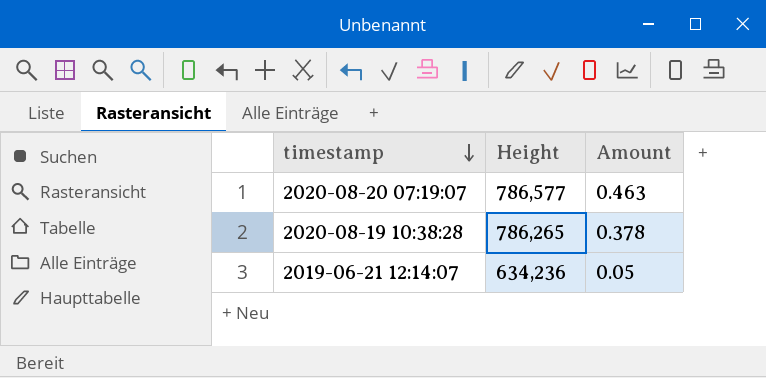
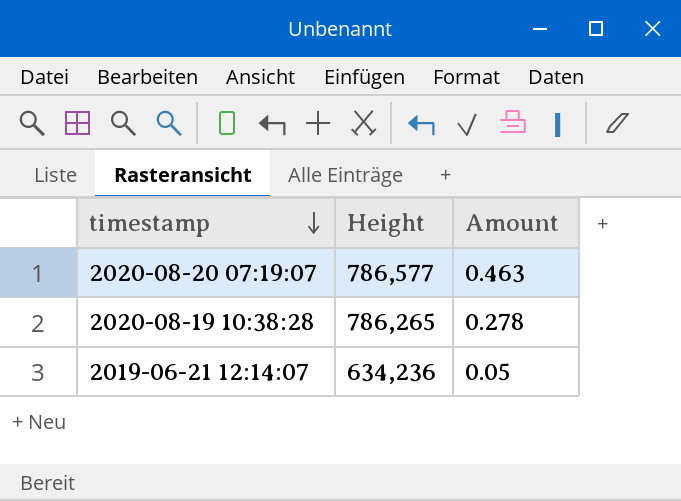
2020-08-19 10:38:28 | Amount: 0.378 -> 0.278

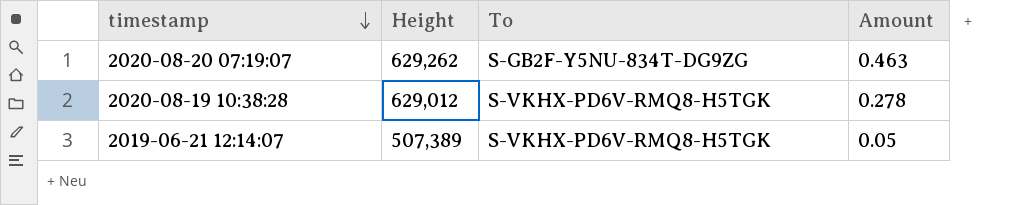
column To | position: none -> 3
2020-08-20 07:19:07 | Height: 786,577 -> 629,262
2020-08-19 10:38:28 | Height: 786,265 -> 629,012
2019-06-21 12:14:07 | Height: 634,236 -> 507,389

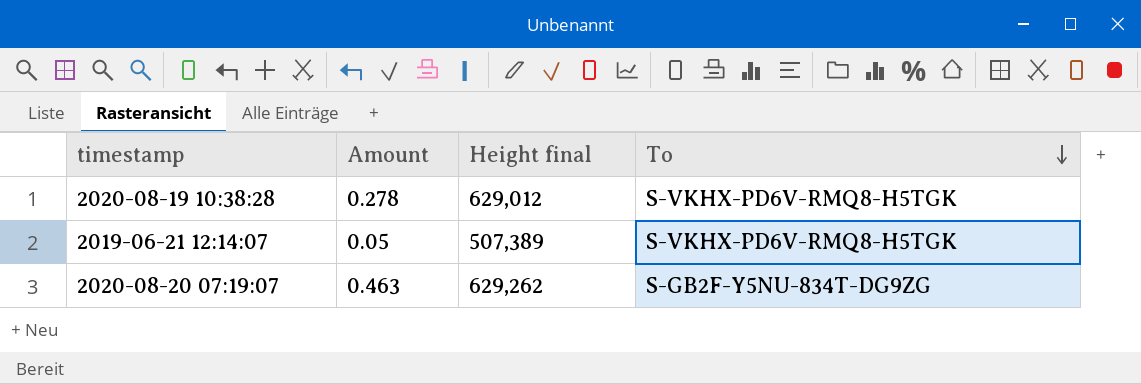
row order: timestamp descending -> To descending
column Amount | position: 4 -> 2
column name: Height -> Height final

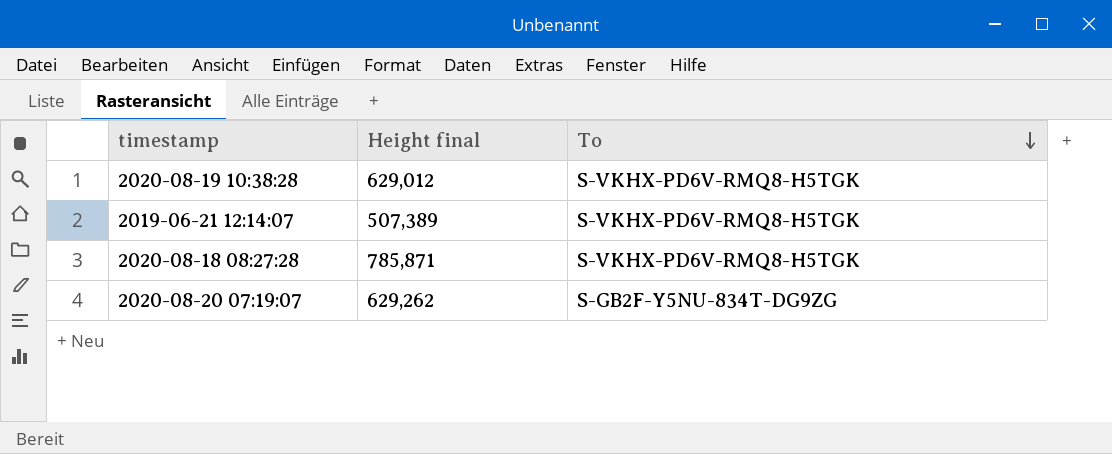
column Amount | position: 2 -> none
row 2020-08-18 08:27:28: none -> 785,871 | S-VKHX-PD6V-RMQ8-H5TGK

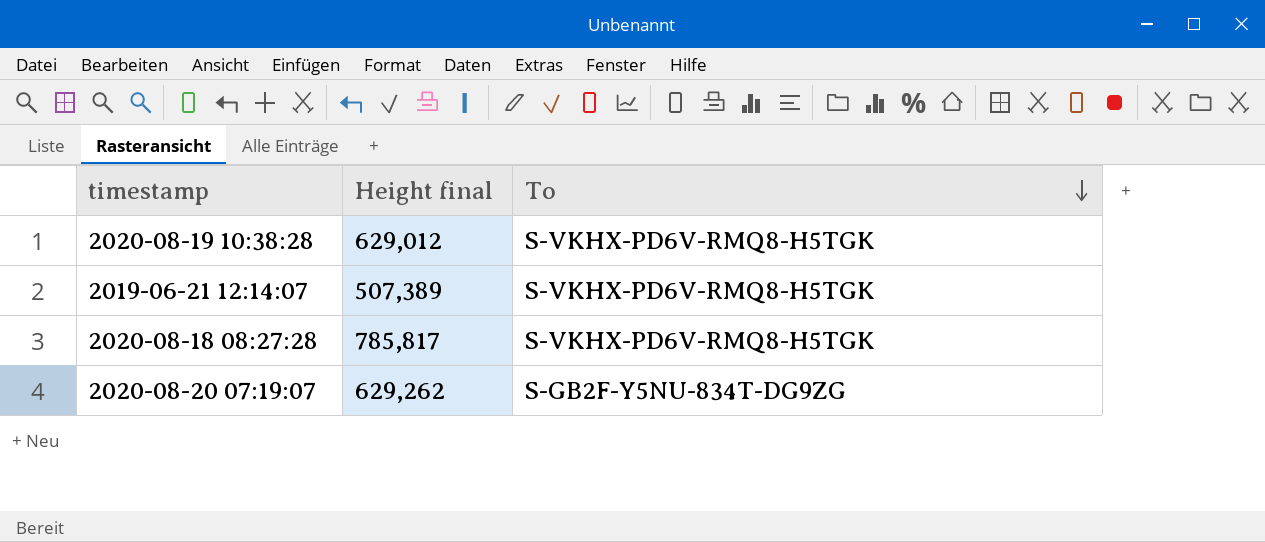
2020-08-18 08:27:28 | Height final: 785,871 -> 785,817

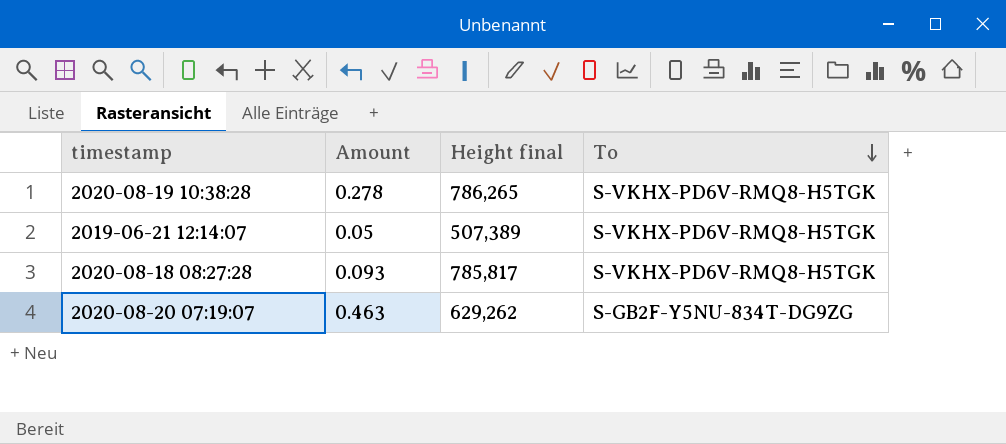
column Amount | position: none -> 2
2020-08-19 10:38:28 | Height final: 629,012 -> 786,265

